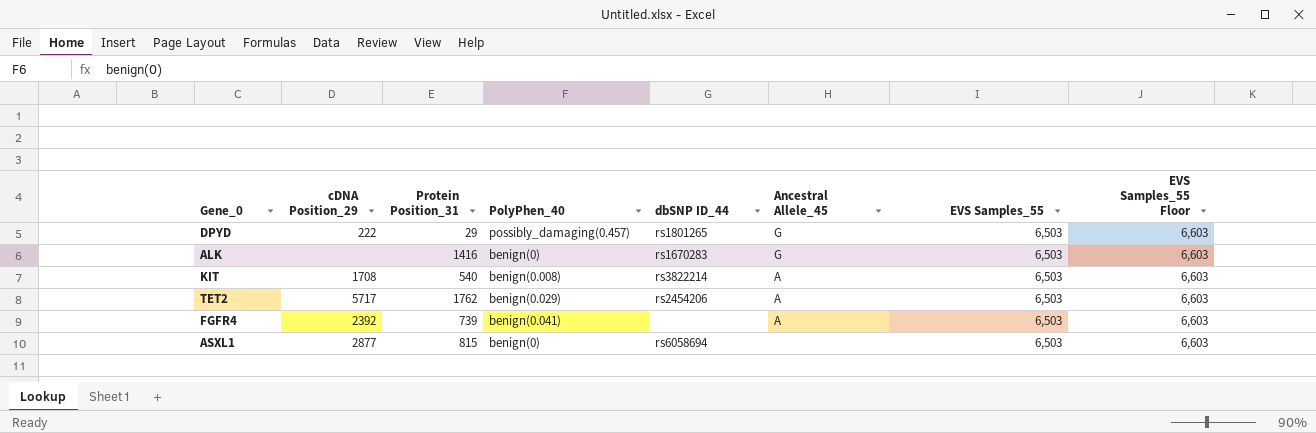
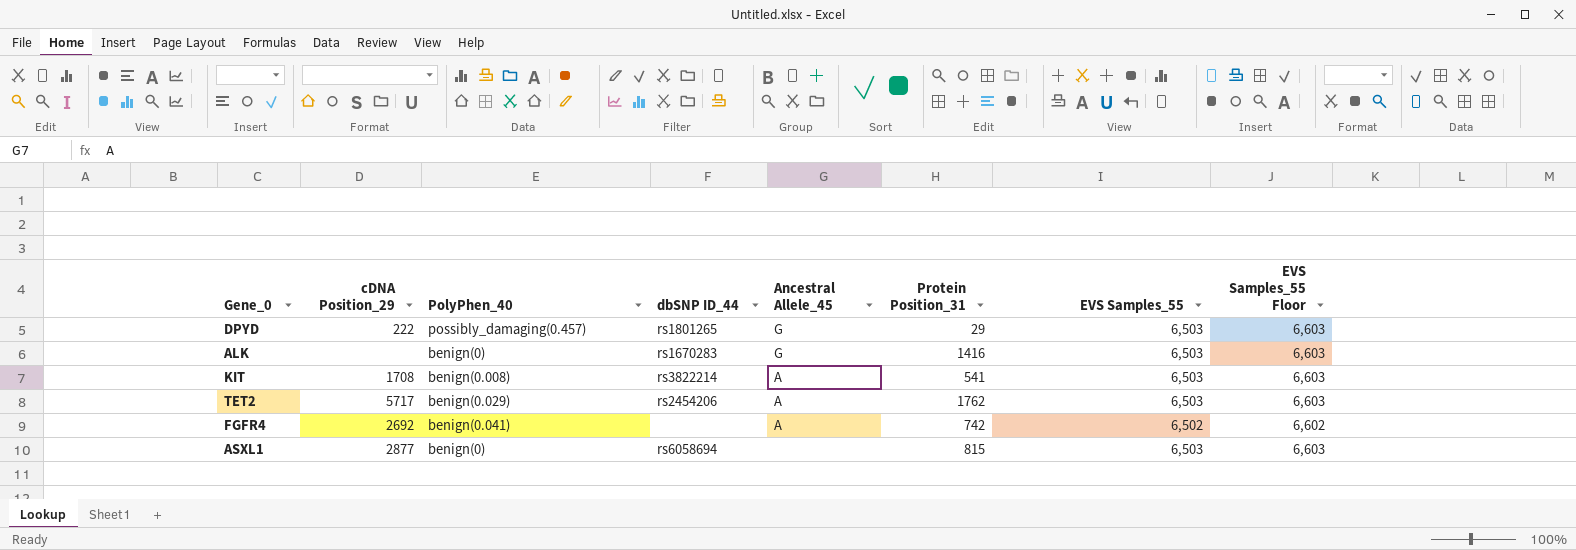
column Protein Position_31 | position: 3 -> 6
KIT | Protein Position_31: 540 -> 541
FGFR4 | cDNA Position_29: 2392 -> 2692
FGFR4 | Protein Position_31: 739 -> 742
FGFR4 | EVS Samples_55: 6,503 -> 6,502
FGFR4 | EVS Samples_55 Floor: 6,603 -> 6,602

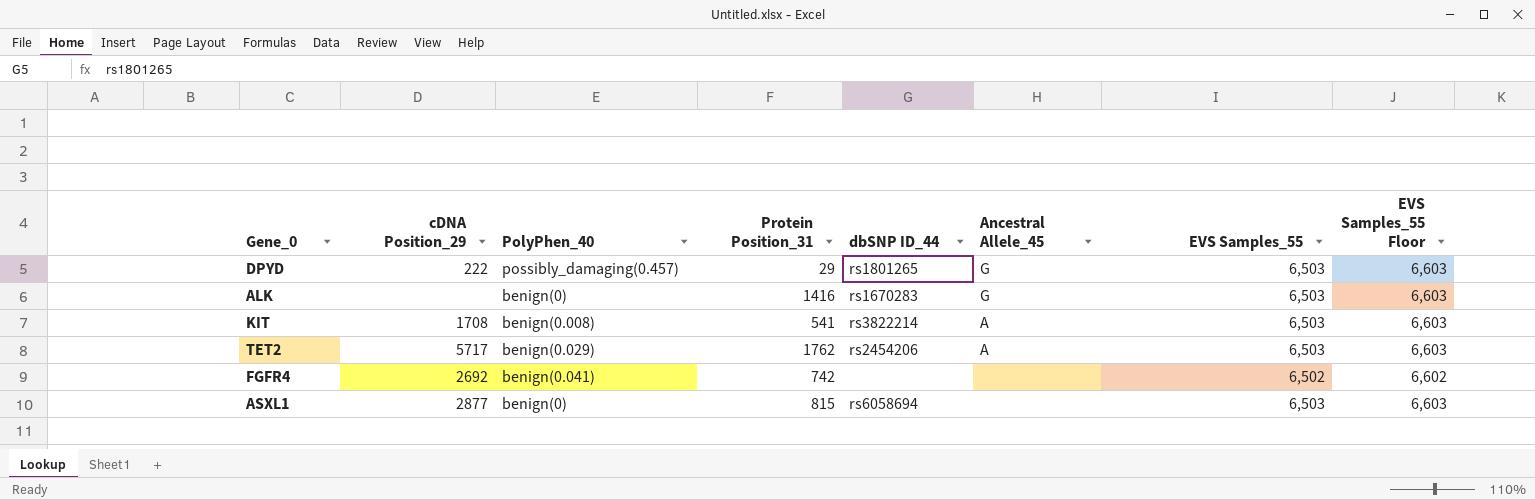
column Protein Position_31 | position: 6 -> 4
FGFR4 | Ancestral Allele_45: A -> none

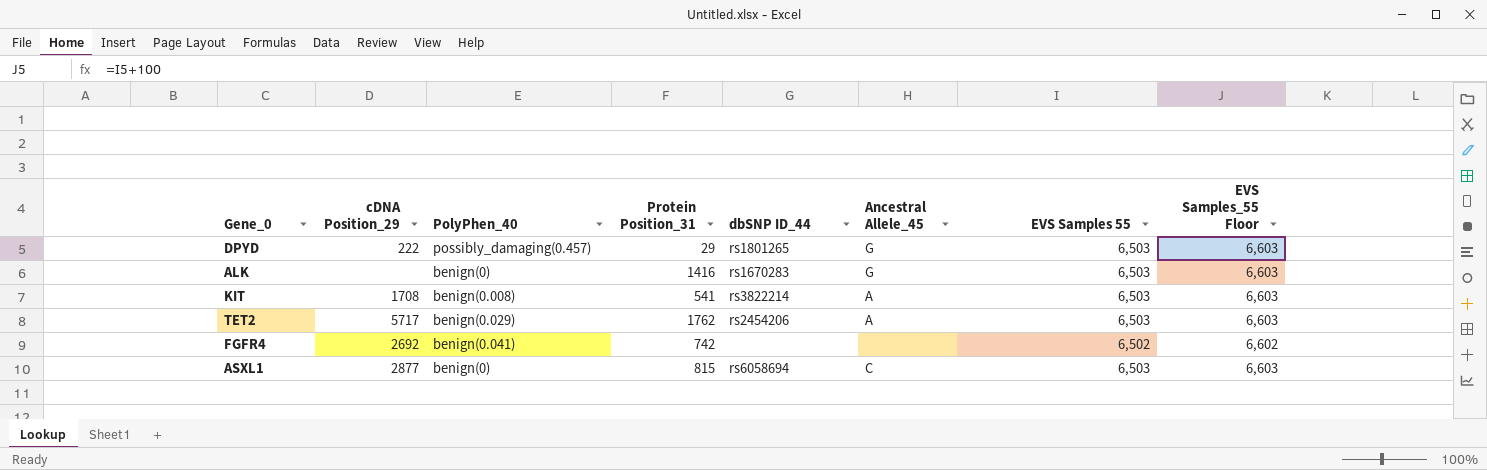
column name: EVS Samples_55 -> EVS Samples 55
ASXL1 | Ancestral Allele_45: none -> C

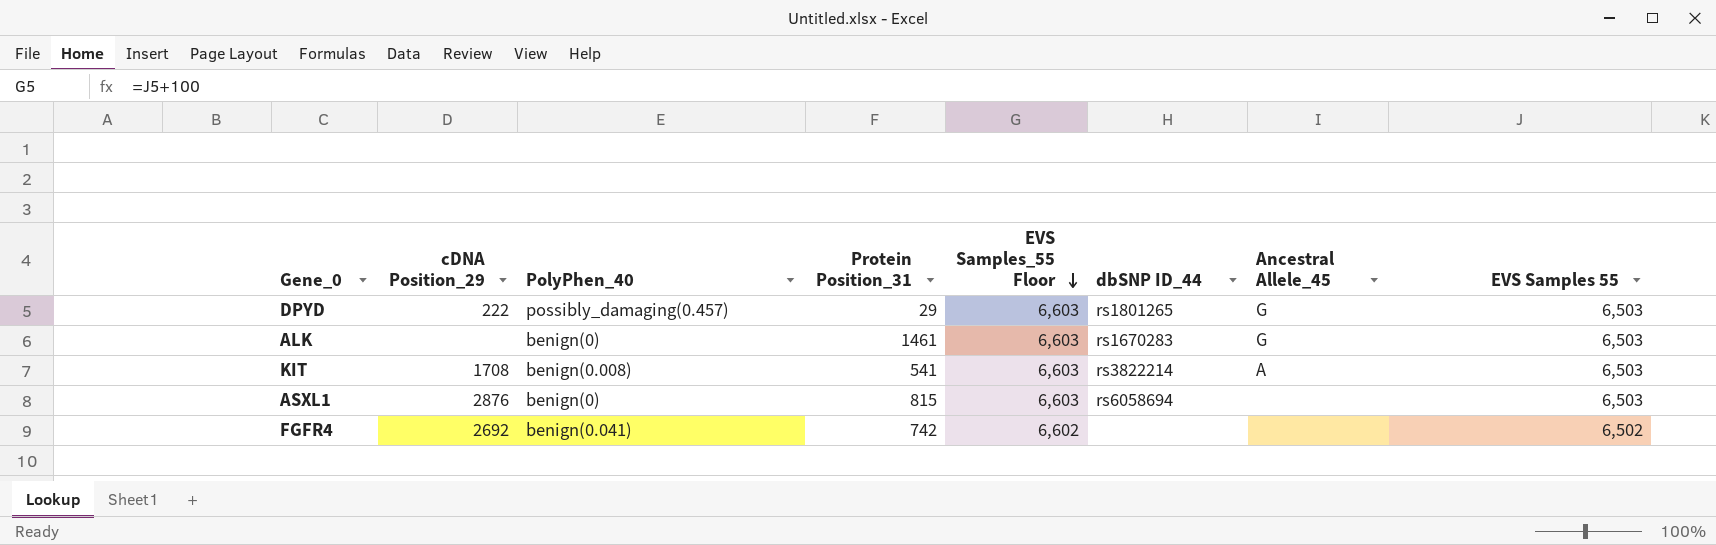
row order: none -> EVS Samples_55 Floor descending
column EVS Samples_55 Floor | position: 8 -> 5
row TET2: 5717 | benign(0.029) | 1762 | rs2454206 | A | 6,503 | 6,603 -> none
ALK | Protein Position_31: 1416 -> 1461
ASXL1 | cDNA Position_29: 2877 -> 2876
ASXL1 | Ancestral Allele_45: C -> none

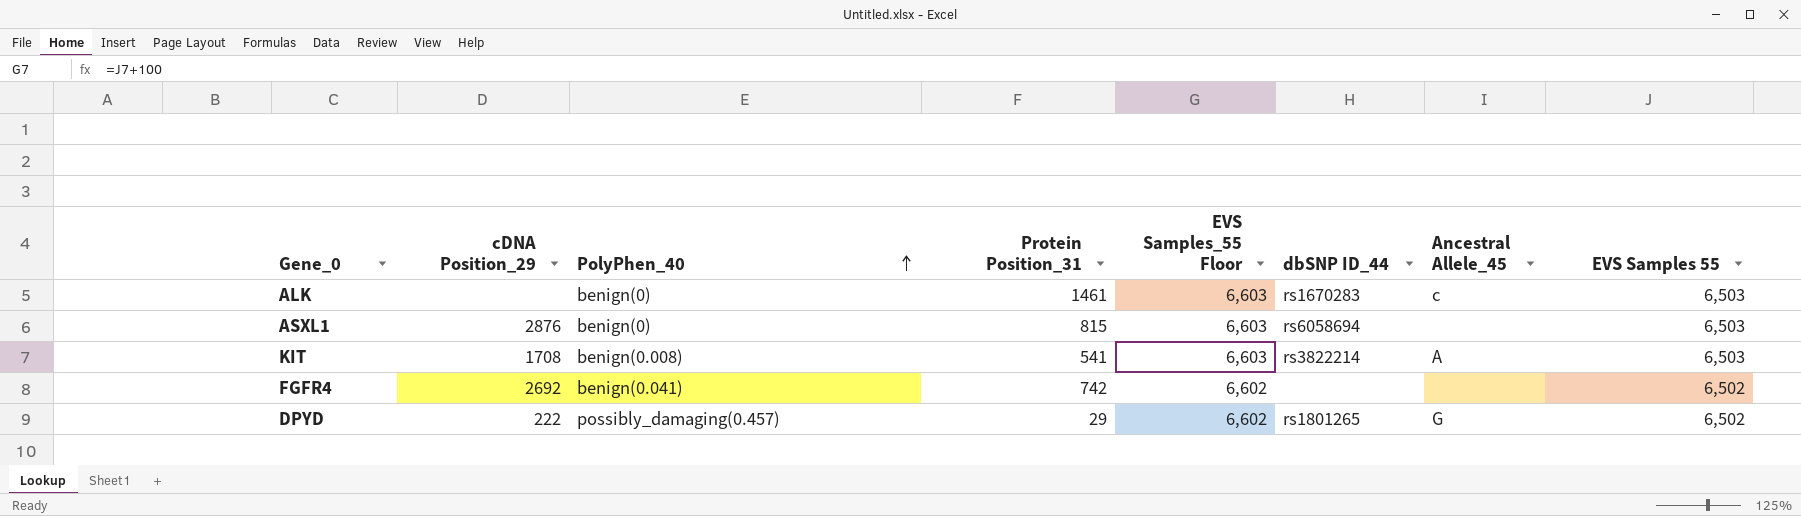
row order: EVS Samples_55 Floor descending -> PolyPhen_40 ascending
ALK | Ancestral Allele_45: G -> c
DPYD | EVS Samples_55 Floor: 6,603 -> 6,602
DPYD | EVS Samples 55: 6,503 -> 6,502

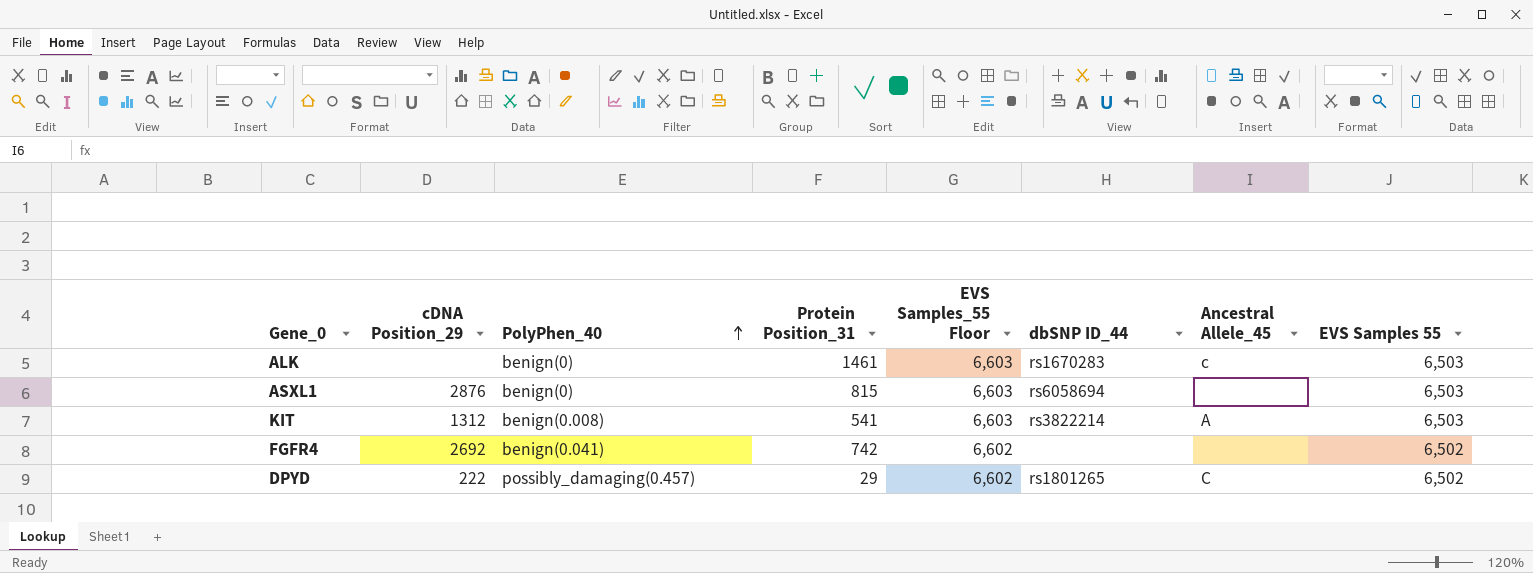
KIT | cDNA Position_29: 1708 -> 1312
DPYD | Ancestral Allele_45: G -> C

